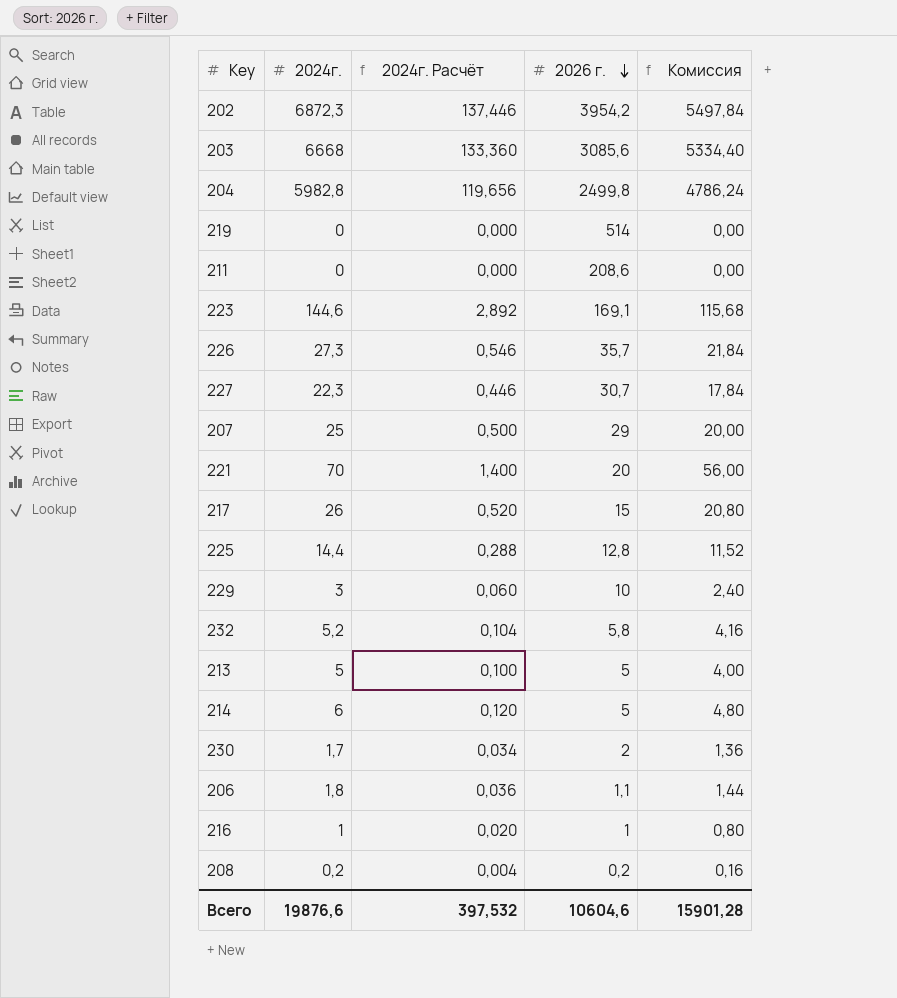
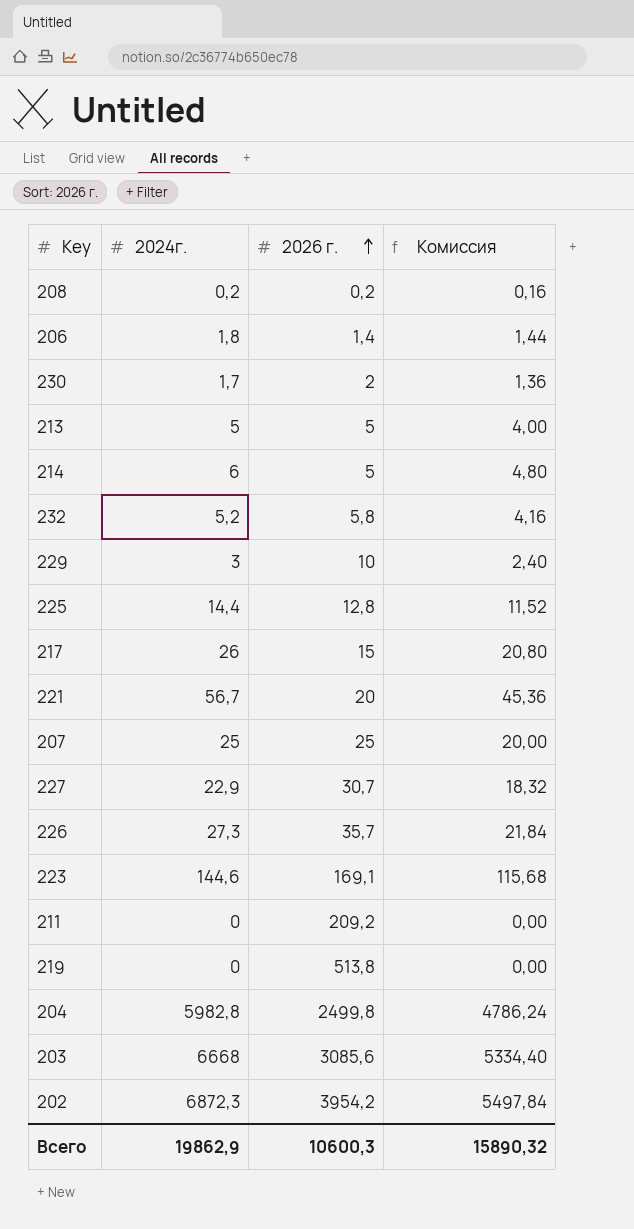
row order: 2026 г. descending -> 2026 г. ascending
column 2024г. Расчёт | formula: [2024г.] * 0,02 -> none
row 216: 1 | 0,020 | 1 | 0,80 -> none
206 | 2026 г.: 1,1 -> 1,4
221 | 2024г.: 70 -> 56,7
221 | Комиссия: 56,00 -> 45,36
207 | 2026 г.: 29 -> 25
227 | 2024г.: 22,3 -> 22,9
227 | Комиссия: 17,84 -> 18,32
211 | 2026 г.: 208,6 -> 209,2
219 | 2026 г.: 514 -> 513,8
Всего | 2024г.: 19876,6 -> 19862,9
Всего | 2026 г.: 10604,6 -> 10600,3
Всего | Комиссия: 15901,28 -> 15890,32

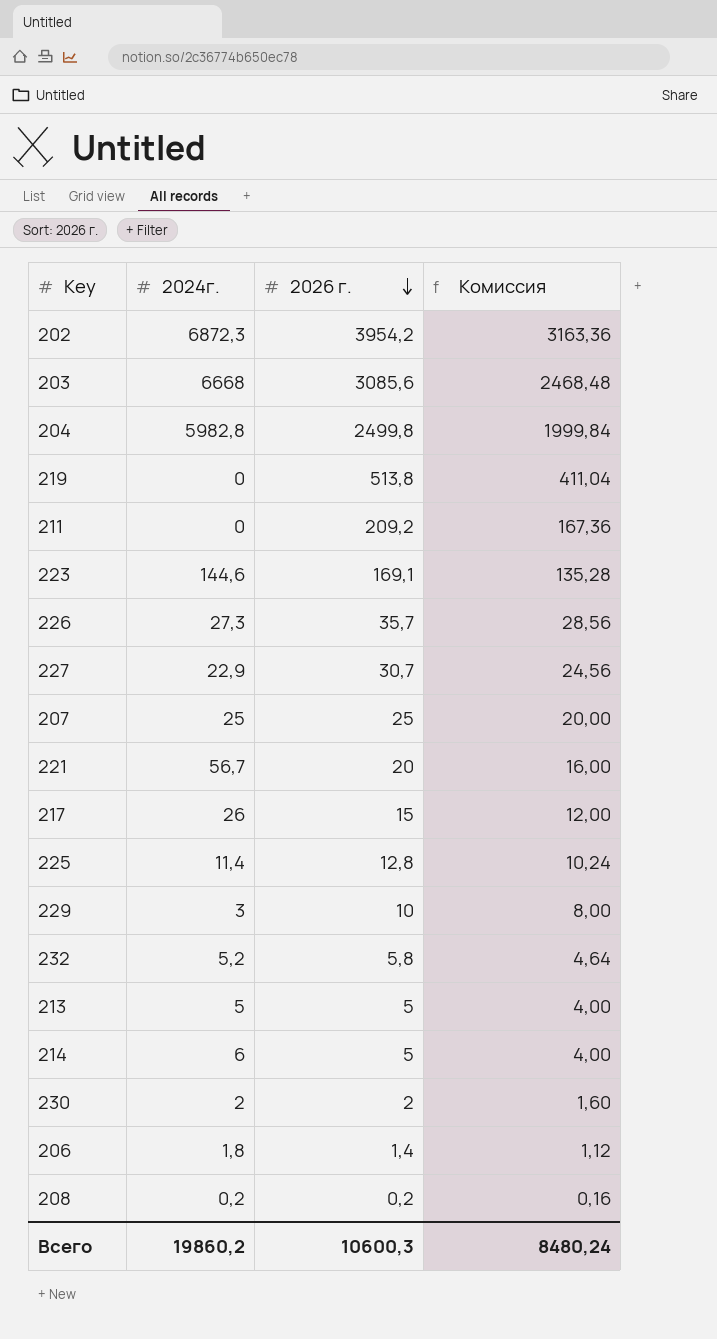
row order: 2026 г. ascending -> 2026 г. descending
column Комиссия | formula: [2024г.] * 0,8 -> [2026 г.] * 0,8
225 | 2024г.: 14,4 -> 11,4
230 | 2024г.: 1,7 -> 2
Всего | 2024г.: 19862,9 -> 19860,2
Всего | Комиссия: 15890,32 -> 8480,24

